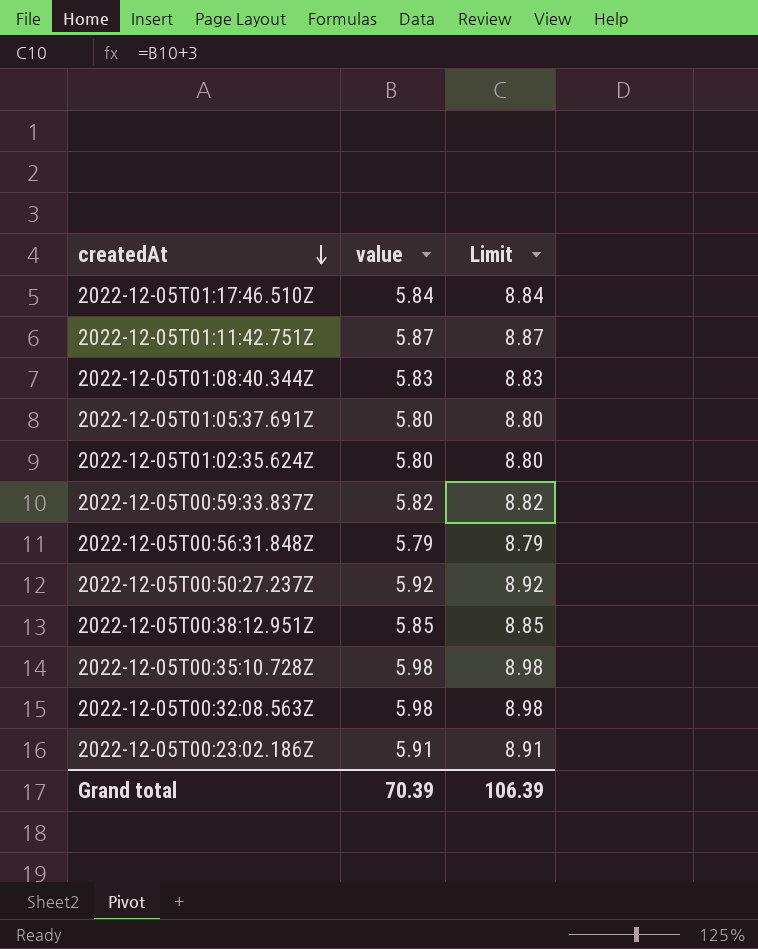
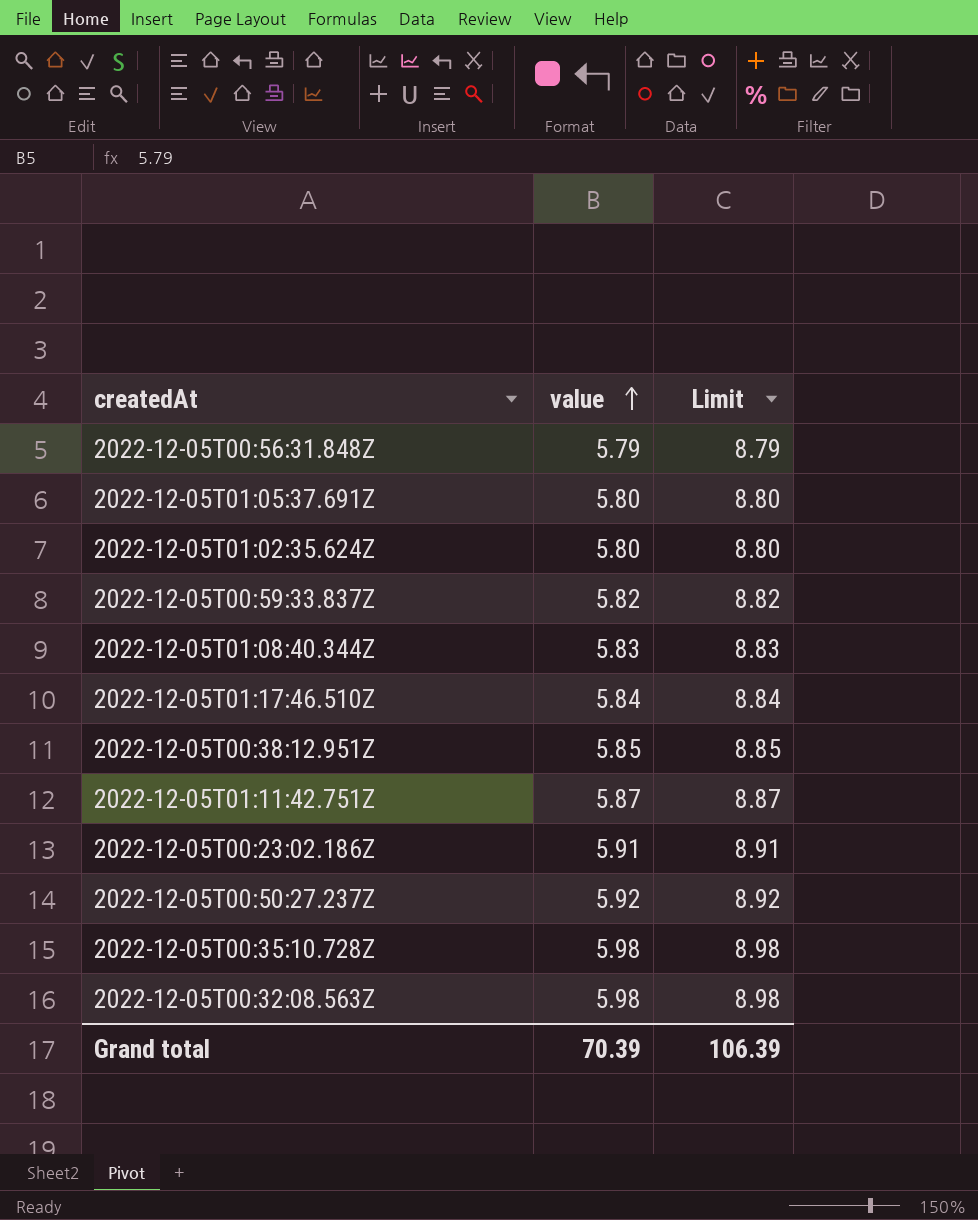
row order: createdAt descending -> value ascending

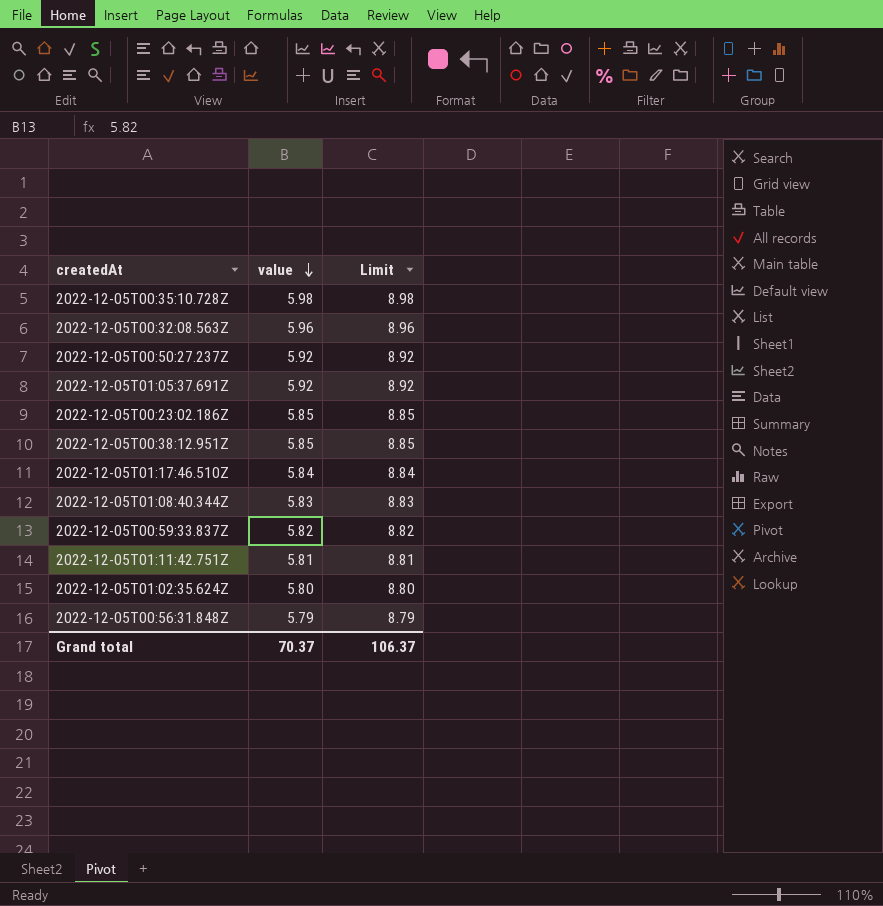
row order: value ascending -> value descending
2022-12-05T00:32:08.563Z | value: 5.98 -> 5.96
2022-12-05T00:32:08.563Z | Limit: 8.98 -> 8.96
2022-12-05T01:05:37.691Z | value: 5.80 -> 5.92
2022-12-05T01:05:37.691Z | Limit: 8.80 -> 8.92
2022-12-05T00:23:02.186Z | value: 5.91 -> 5.85
2022-12-05T00:23:02.186Z | Limit: 8.91 -> 8.85
2022-12-05T01:11:42.751Z | value: 5.87 -> 5.81
2022-12-05T01:11:42.751Z | Limit: 8.87 -> 8.81
Grand total | value: 70.39 -> 70.37
Grand total | Limit: 106.39 -> 106.37

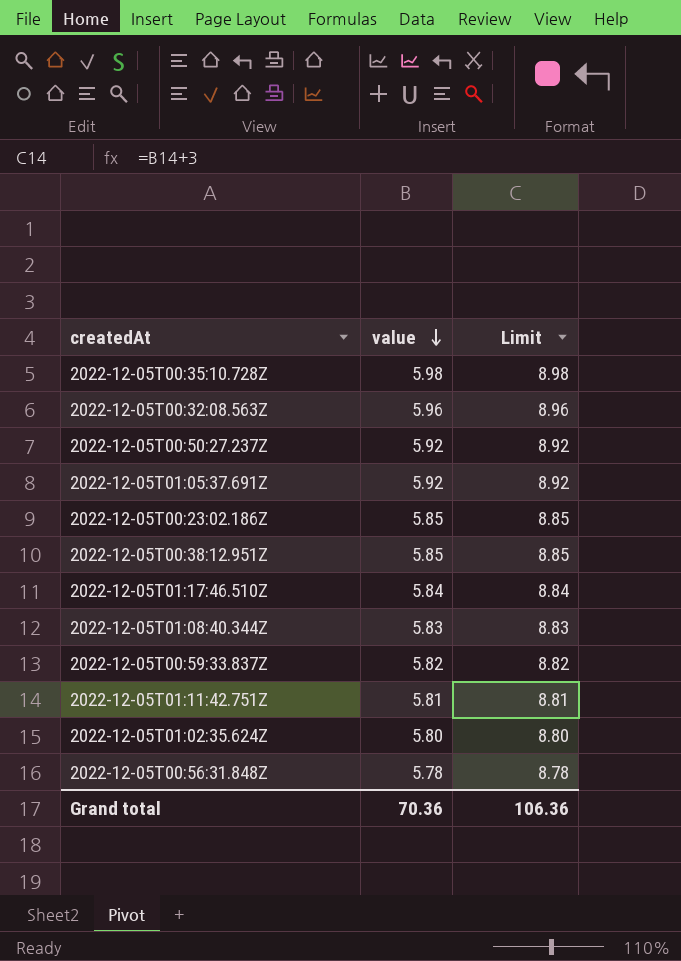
2022-12-05T00:56:31.848Z | value: 5.79 -> 5.78
2022-12-05T00:56:31.848Z | Limit: 8.79 -> 8.78
Grand total | value: 70.37 -> 70.36
Grand total | Limit: 106.37 -> 106.36

